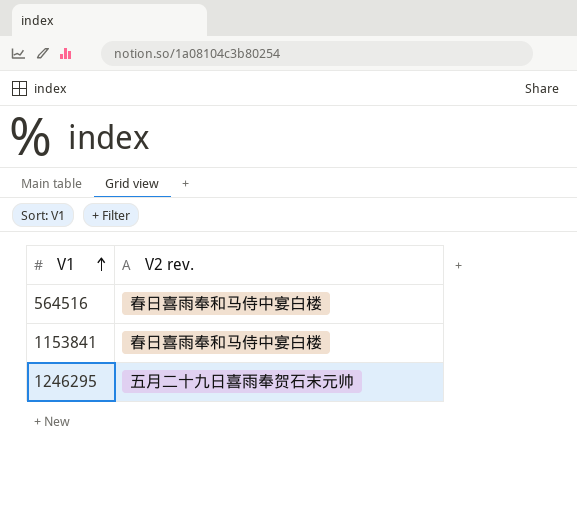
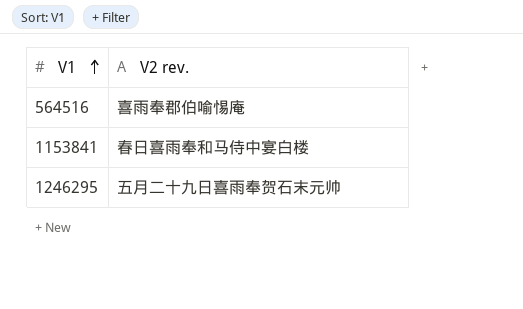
564516 | V2 rev.: 春日喜雨奉和马侍中宴白楼 -> 喜雨奉郡伯喻惕庵

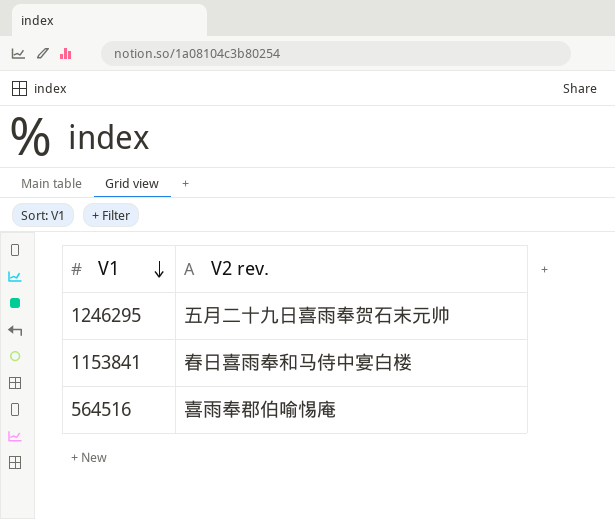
row order: V1 ascending -> V1 descending

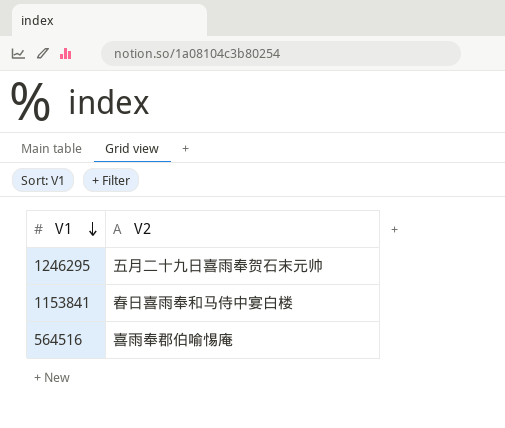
column name: V2 rev. -> V2

